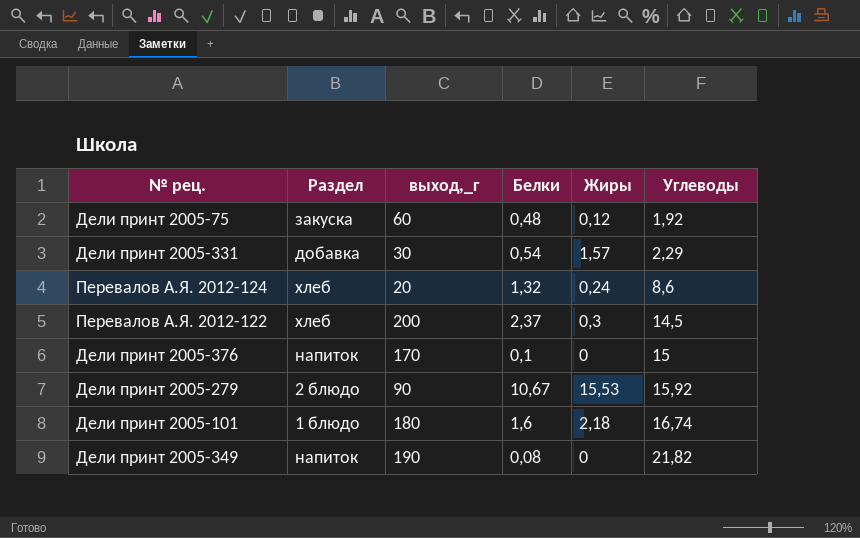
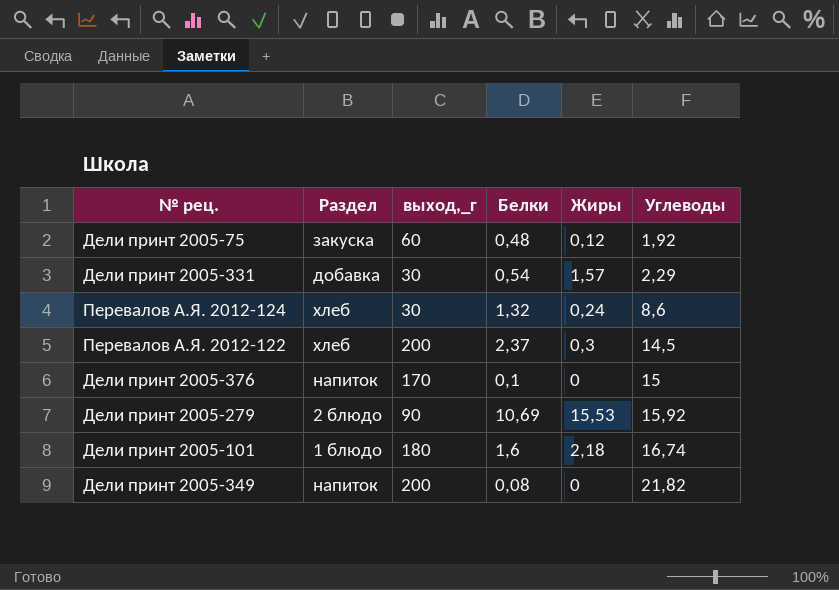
Перевалов А.Я. 2012-124 | выход,_г: 20 -> 30
Дели принт 2005-279 | Белки: 10,67 -> 10,69
Дели принт 2005-349 | выход,_г: 190 -> 200

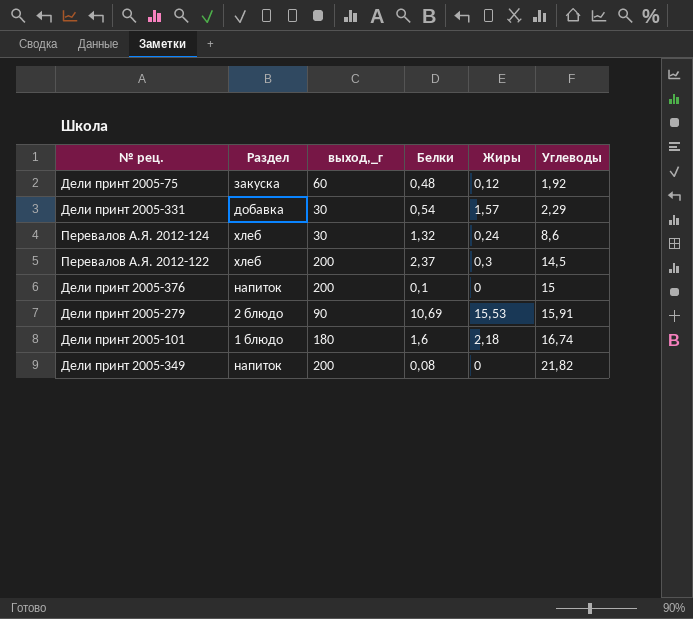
Дели принт 2005-376 | выход,_г: 170 -> 200
Дели принт 2005-279 | Углеводы: 15,92 -> 15,91

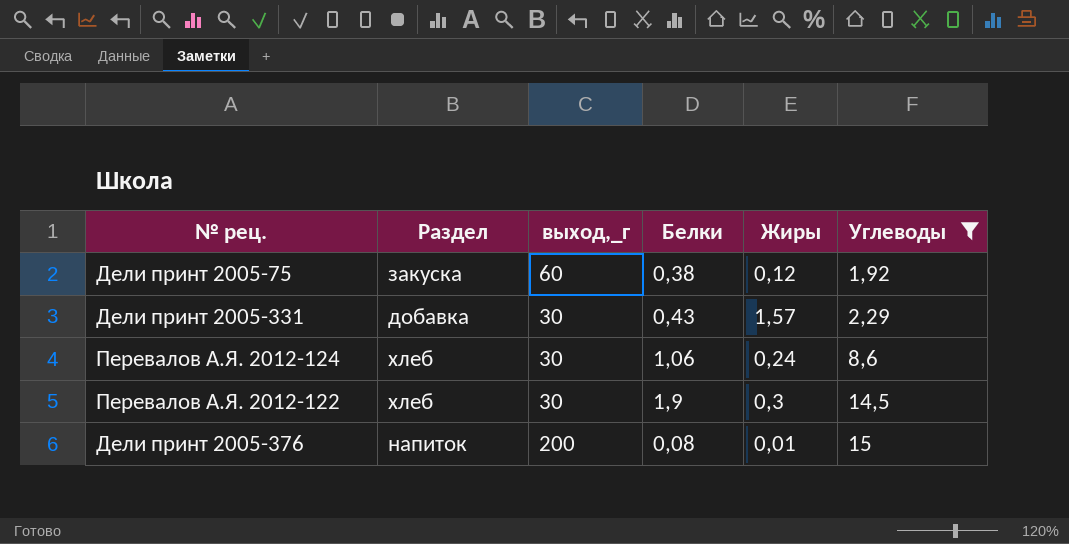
filter: none -> Углеводы <= 15
Дели принт 2005-75 | Белки: 0,48 -> 0,38
Дели принт 2005-331 | Белки: 0,54 -> 0,43
Перевалов А.Я. 2012-124 | Белки: 1,32 -> 1,06
Перевалов А.Я. 2012-122 | выход,_г: 200 -> 30
Перевалов А.Я. 2012-122 | Белки: 2,37 -> 1,9
Дели принт 2005-376 | Белки: 0,1 -> 0,08
Дели принт 2005-376 | Жиры: 0 -> 0,01

